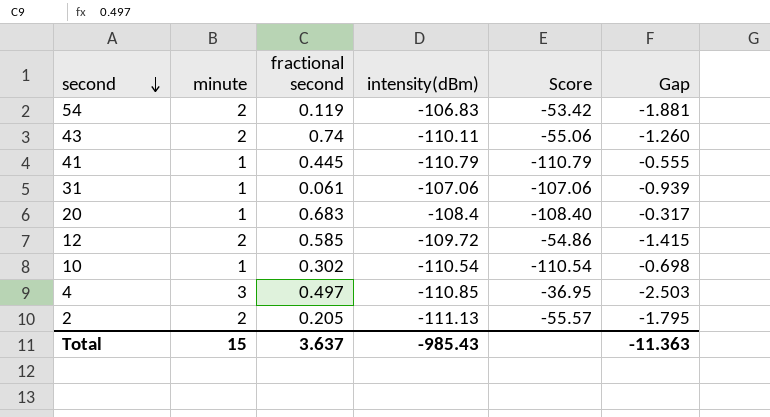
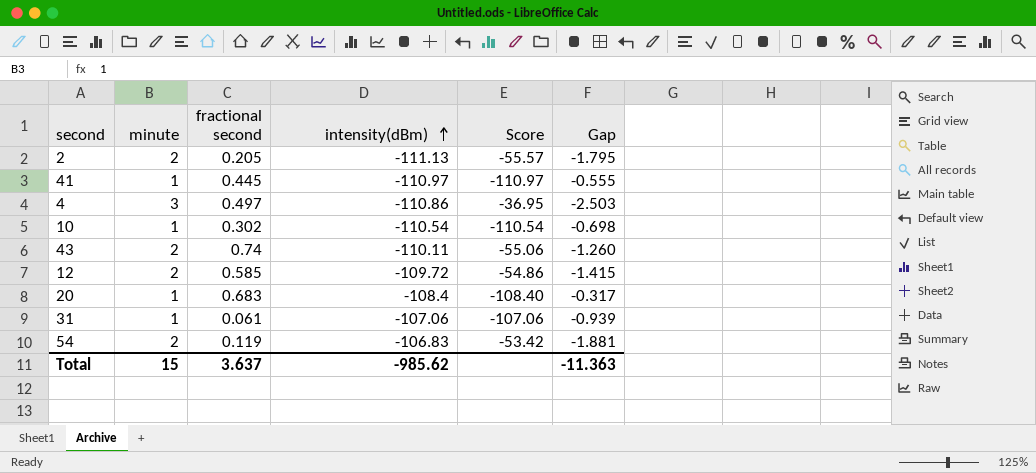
row order: second descending -> intensity(dBm) ascending
41 | intensity(dBm): -110.79 -> -110.97
41 | Score: -110.79 -> -110.97
4 | intensity(dBm): -110.85 -> -110.86
Total | intensity(dBm): -985.43 -> -985.62

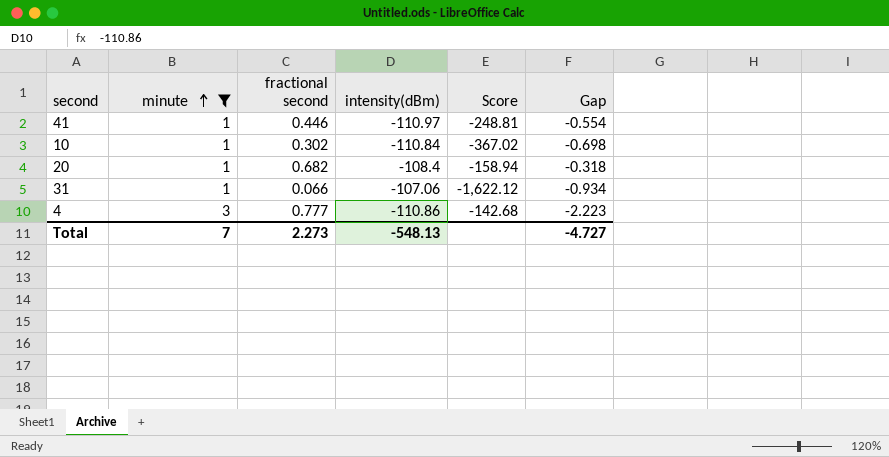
filter: none -> minute != 2
row order: intensity(dBm) ascending -> minute ascending
column Score | formula: [intensity(dBm)] / [minute] -> [intensity(dBm)] / [fractional second]
41 | fractional second: 0.445 -> 0.446
41 | Gap: -0.555 -> -0.554
10 | intensity(dBm): -110.54 -> -110.84
20 | fractional second: 0.683 -> 0.682
20 | Gap: -0.317 -> -0.318
31 | fractional second: 0.061 -> 0.066
31 | Gap: -0.939 -> -0.934
4 | fractional second: 0.497 -> 0.777
4 | Gap: -2.503 -> -2.223
Total | minute: 15 -> 7
Total | fractional second: 3.637 -> 2.273
Total | intensity(dBm): -985.62 -> -548.13
Total | Gap: -11.363 -> -4.727

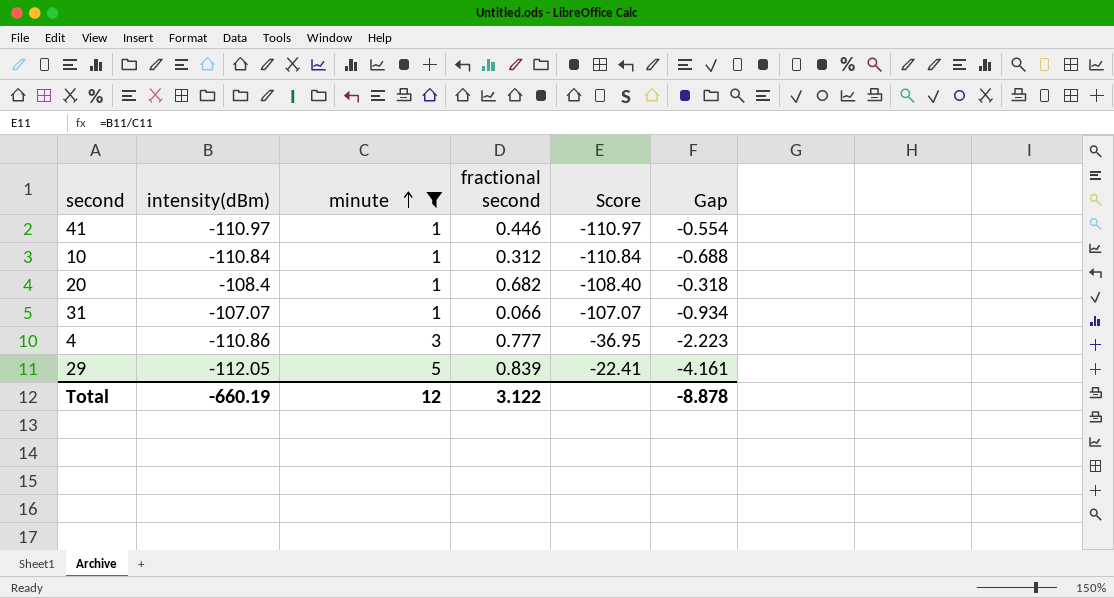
column intensity(dBm) | position: 4 -> 2
column Score | formula: [intensity(dBm)] / [fractional second] -> [intensity(dBm)] / [minute]
10 | fractional second: 0.302 -> 0.312
10 | Gap: -0.698 -> -0.688
31 | intensity(dBm): -107.06 -> -107.07
row 29: none -> -112.05 | 5 | 0.839 | -22.41 | -4.161
Total | intensity(dBm): -548.13 -> -660.19
Total | minute: 7 -> 12
Total | fractional second: 2.273 -> 3.122
Total | Gap: -4.727 -> -8.878

